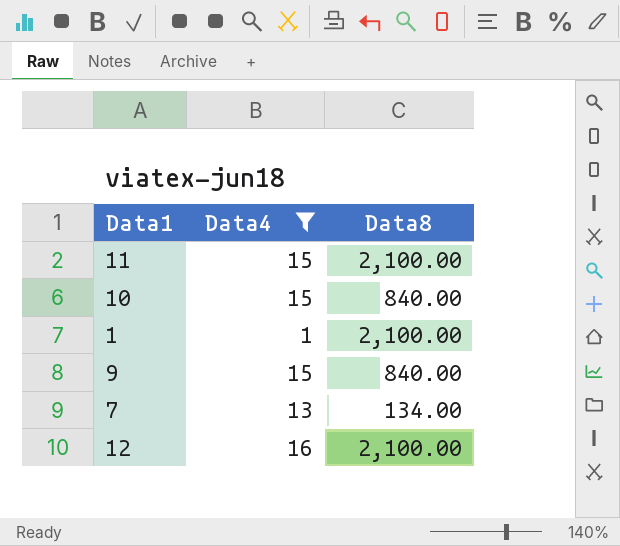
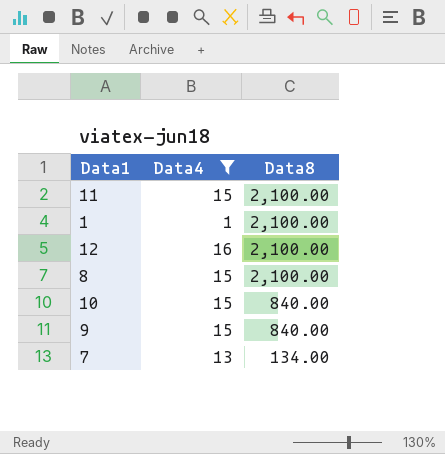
row order: none -> Data8 descending
row 8: none -> 15 | 2,100.00

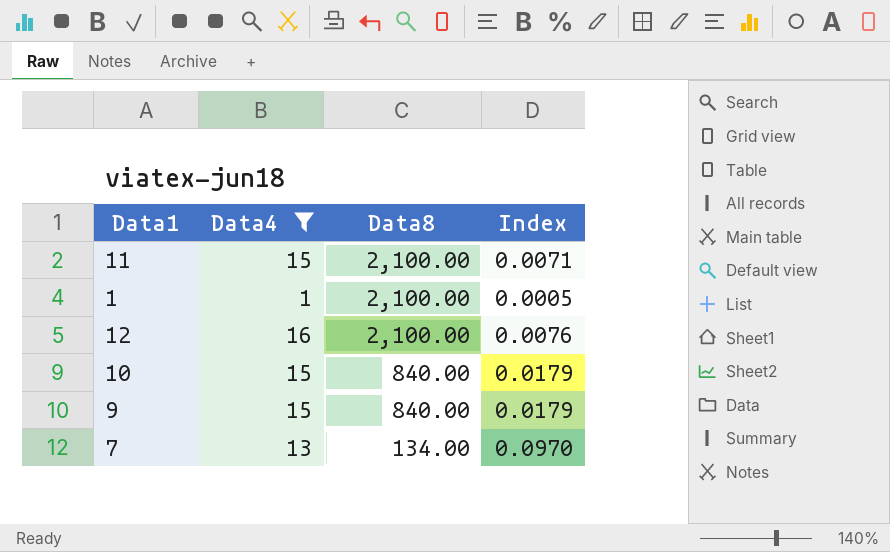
column Index | formula: none -> [Data4] / [Data8]
row 8: 15 | 2,100.00 -> none

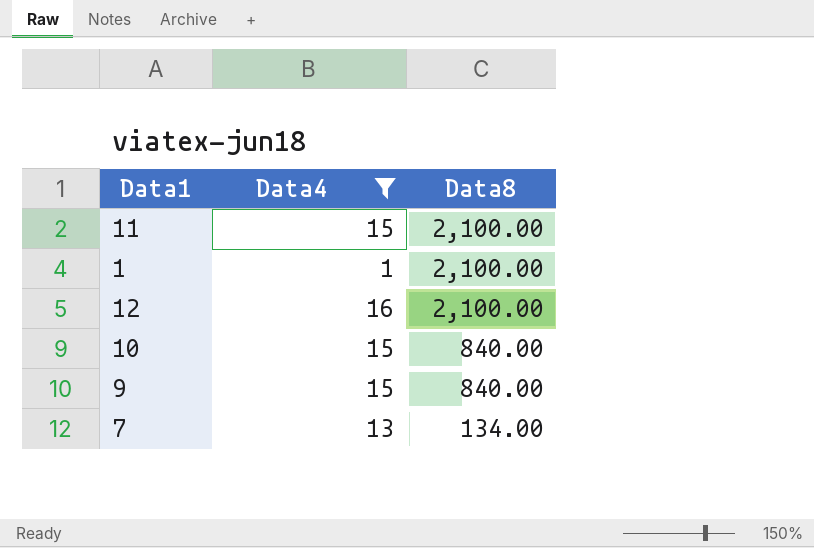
column Index | formula: [Data4] / [Data8] -> none

